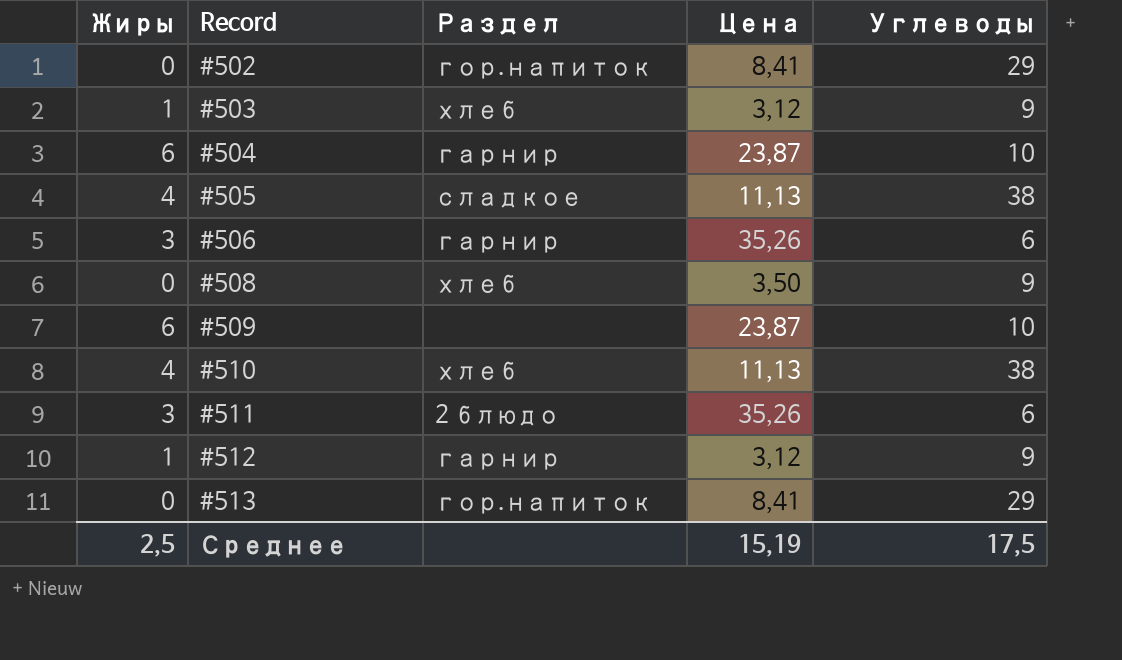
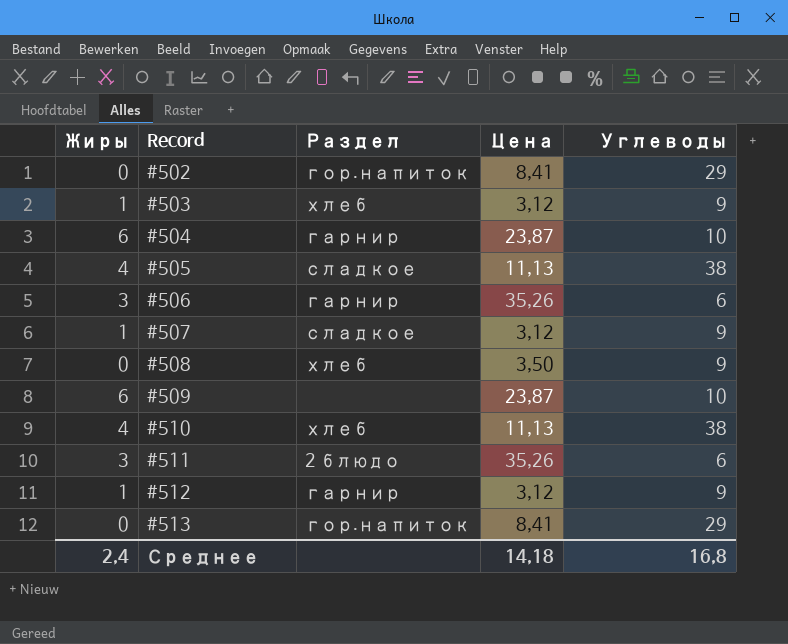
row #507: none -> 1 | сладкое | 3,12 | 9
Среднее | Жиры: 2,5 -> 2,4
Среднее | Цена: 15,19 -> 14,18
Среднее | Углеводы: 17,5 -> 16,8

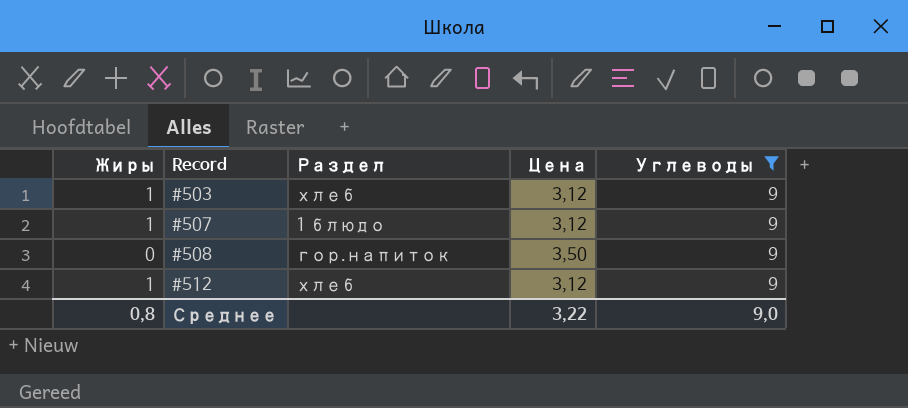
filter: none -> Углеводы = 9
#507 | Раздел: сладкое -> 1 блюдо
#508 | Раздел: хлеб -> гор.напиток
#512 | Раздел: гарнир -> хлеб
Среднее | Жиры: 2,4 -> 0,8
Среднее | Цена: 14,18 -> 3,22
Среднее | Углеводы: 16,8 -> 9,0

